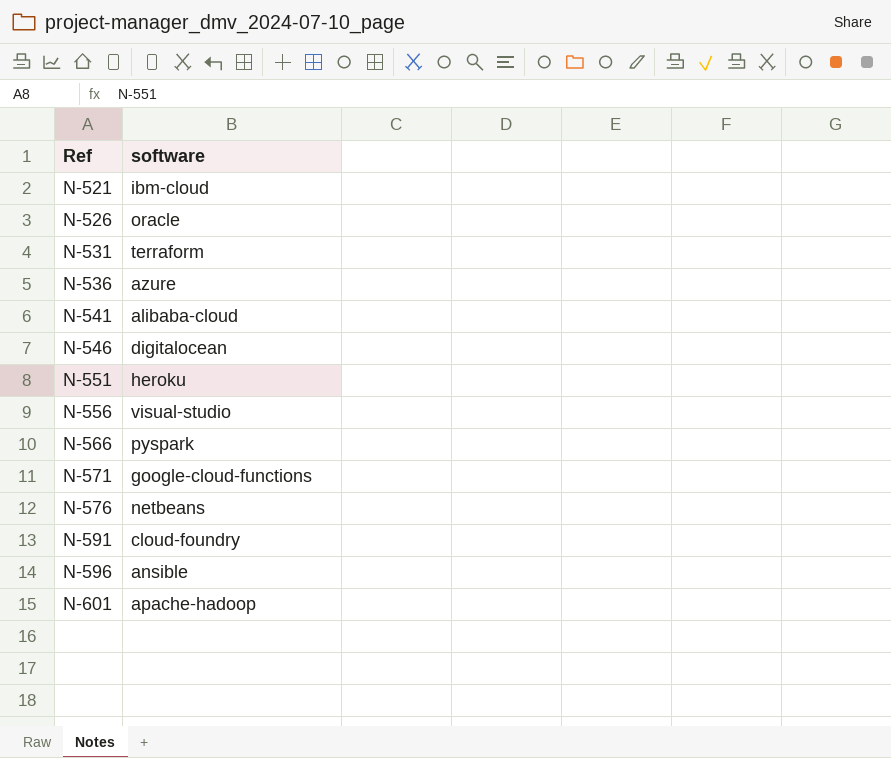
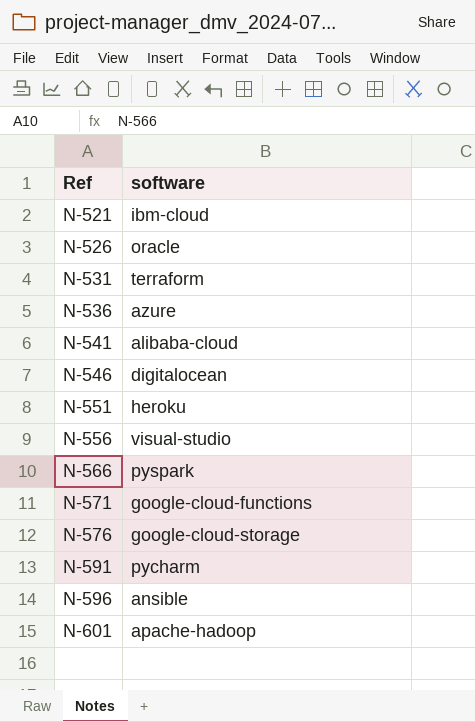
N-576 | software: netbeans -> google-cloud-storage
N-591 | software: cloud-foundry -> pycharm

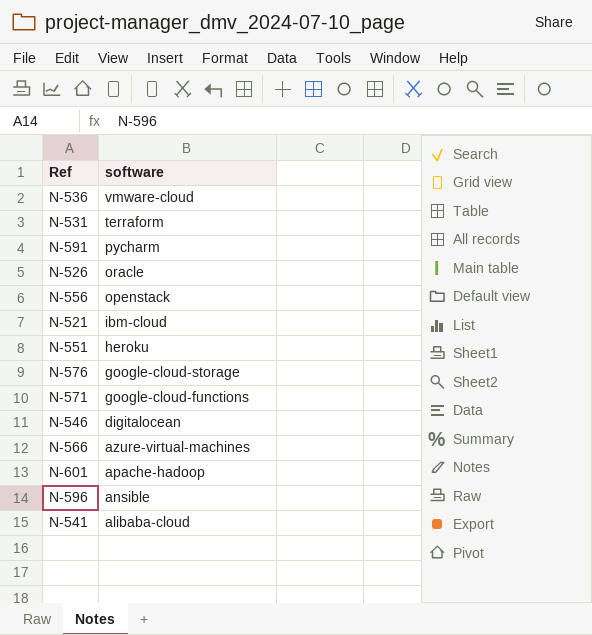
row order: Ref ascending -> software descending
N-536 | software: azure -> vmware-cloud
N-556 | software: visual-studio -> openstack
N-566 | software: pyspark -> azure-virtual-machines

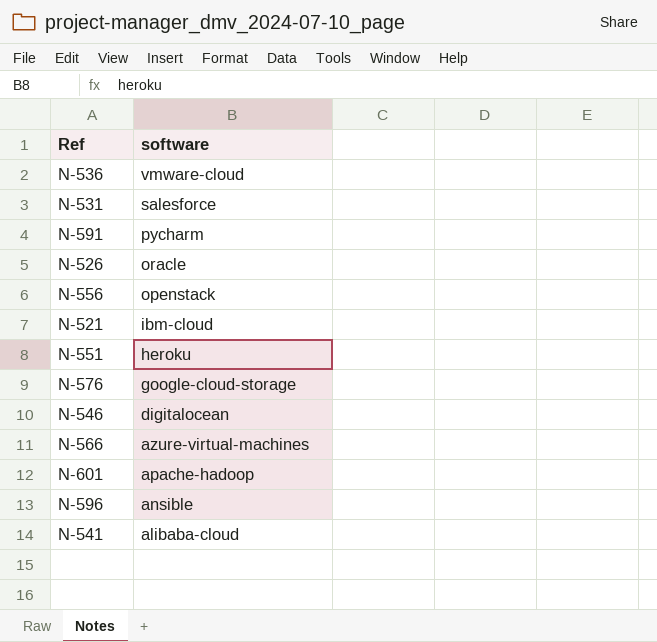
row N-571: google-cloud-functions -> none
N-531 | software: terraform -> salesforce

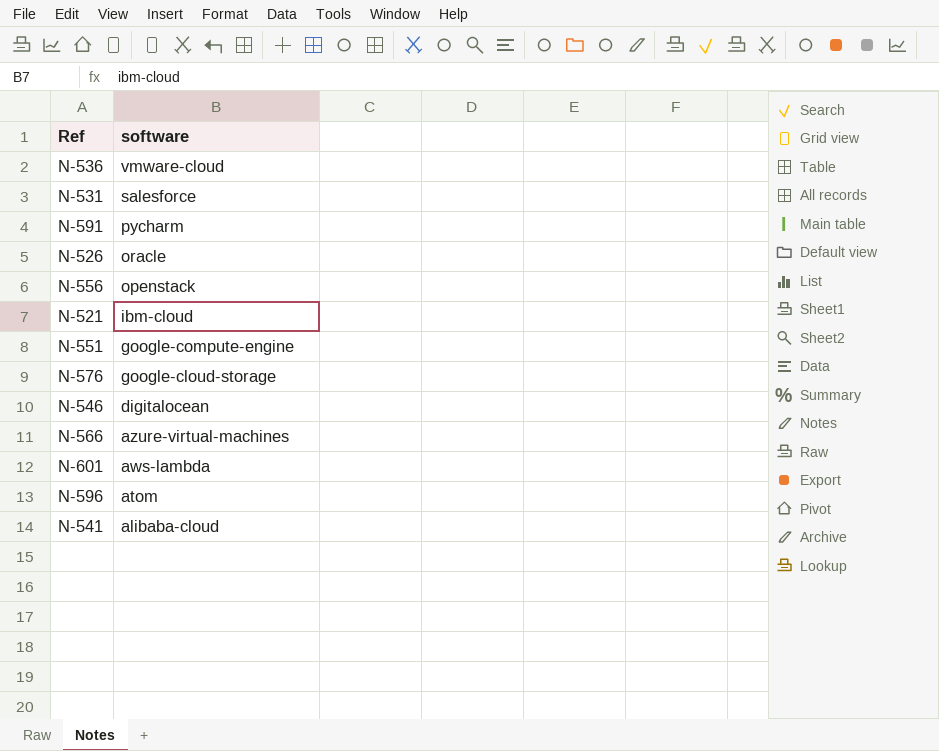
N-551 | software: heroku -> google-compute-engine
N-601 | software: apache-hadoop -> aws-lambda
N-596 | software: ansible -> atom

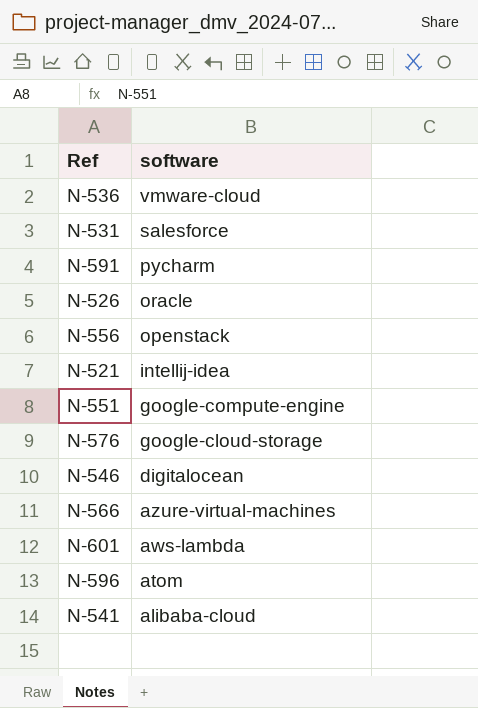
N-521 | software: ibm-cloud -> intellij-idea

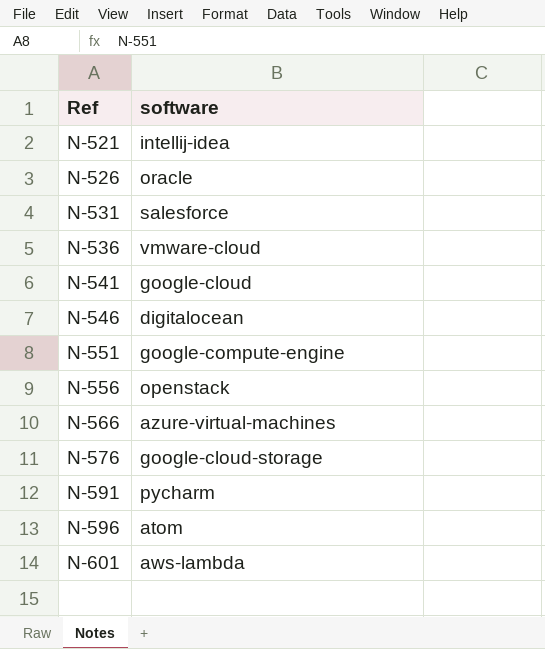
row order: software descending -> Ref ascending
N-541 | software: alibaba-cloud -> google-cloud

